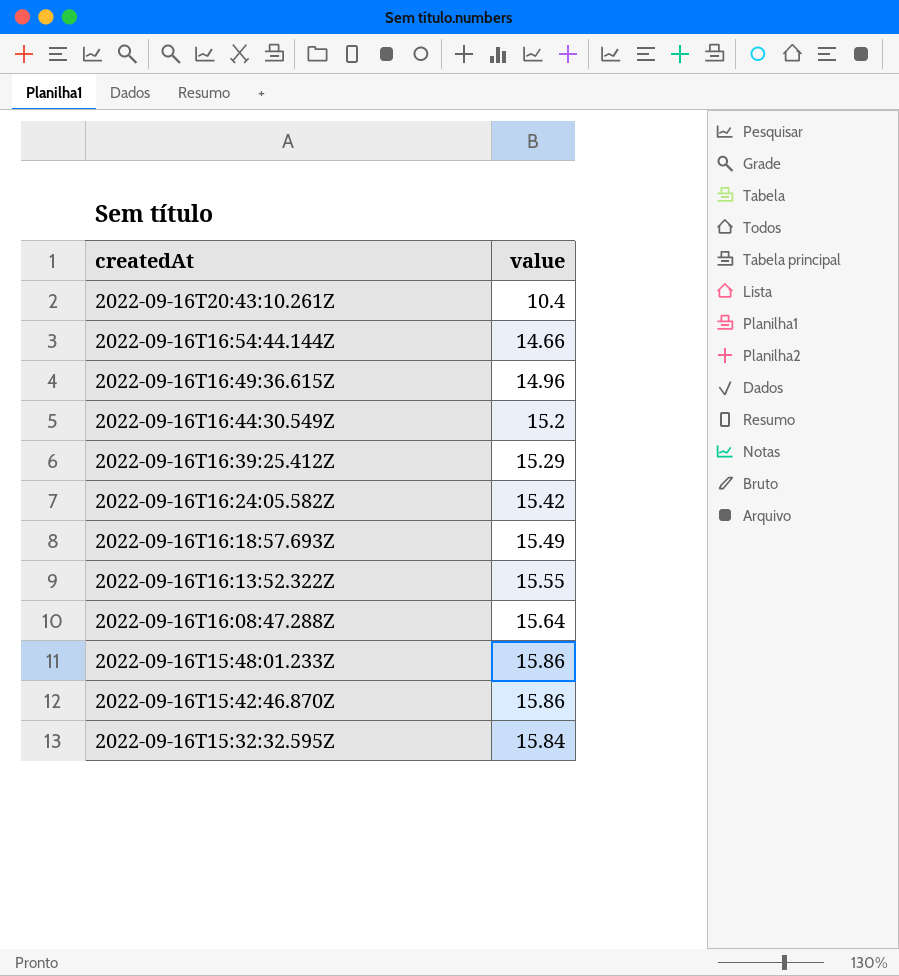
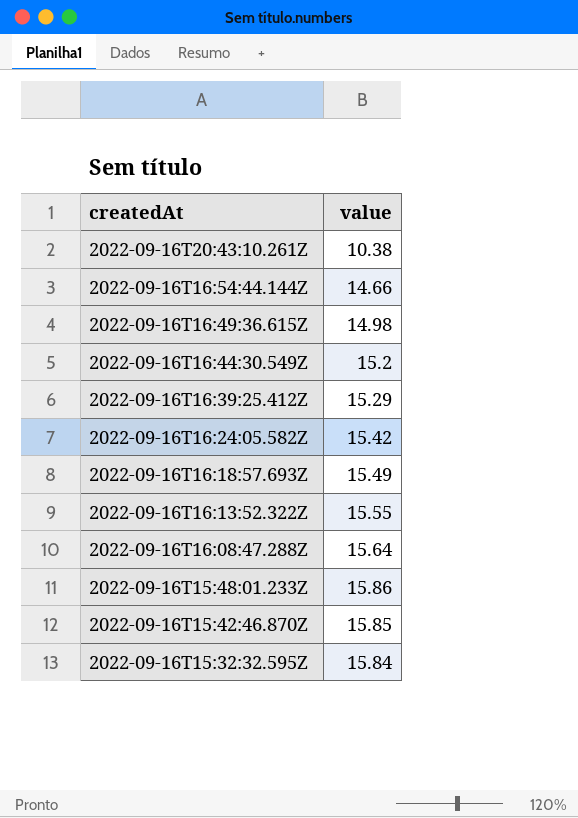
2022-09-16T20:43:10.261Z | value: 10.4 -> 10.38
2022-09-16T16:49:36.615Z | value: 14.96 -> 14.98
2022-09-16T15:42:46.870Z | value: 15.86 -> 15.85

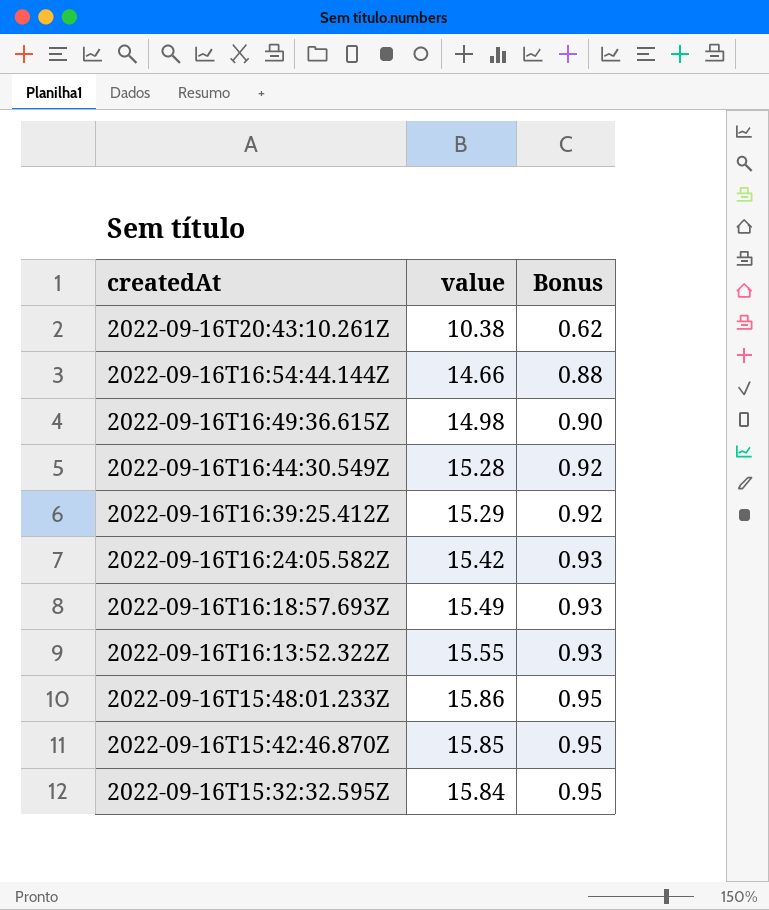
column Bonus | formula: none -> [value] * 0.06
row 2022-09-16T16:08:47.288Z: 15.64 -> none
2022-09-16T16:44:30.549Z | value: 15.2 -> 15.28

